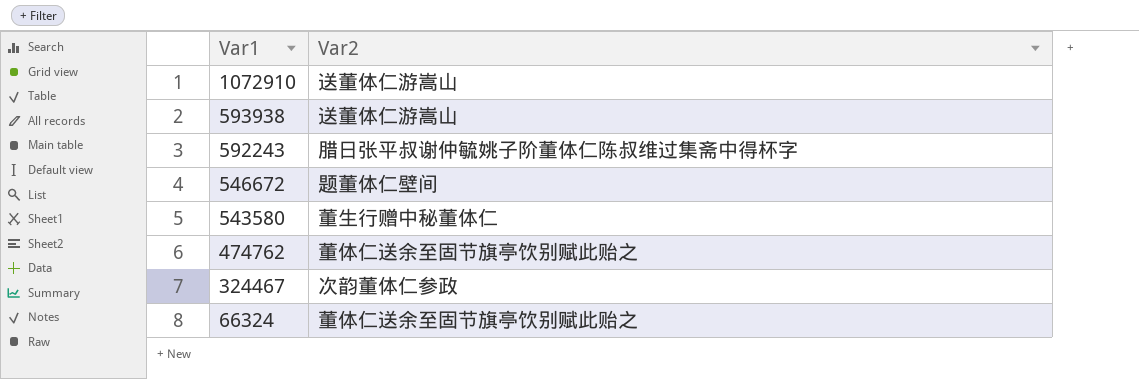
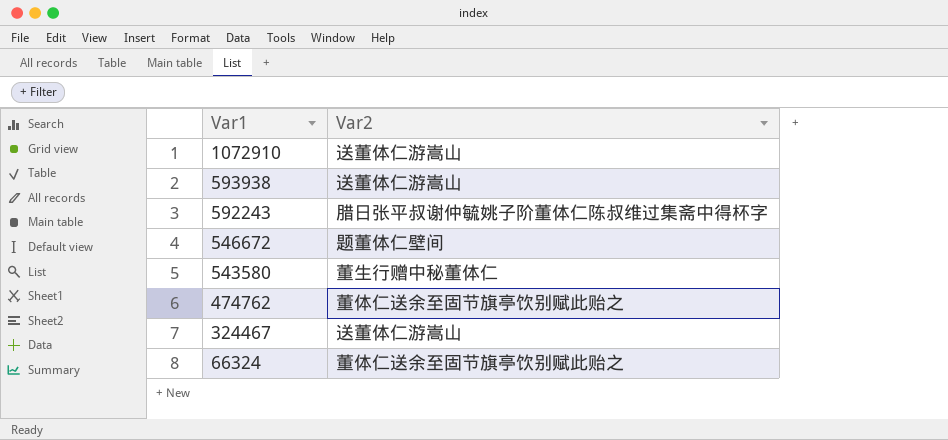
324467 | Var2: 次韵董体仁参政 -> 送董体仁游嵩山

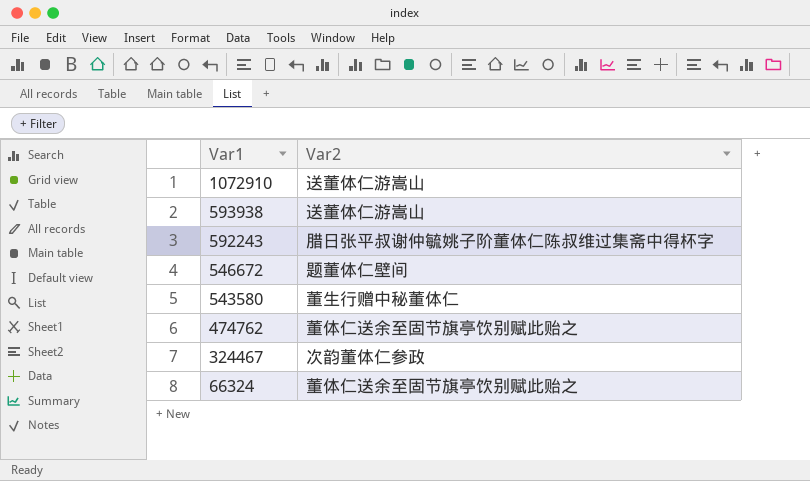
324467 | Var2: 送董体仁游嵩山 -> 次韵董体仁参政

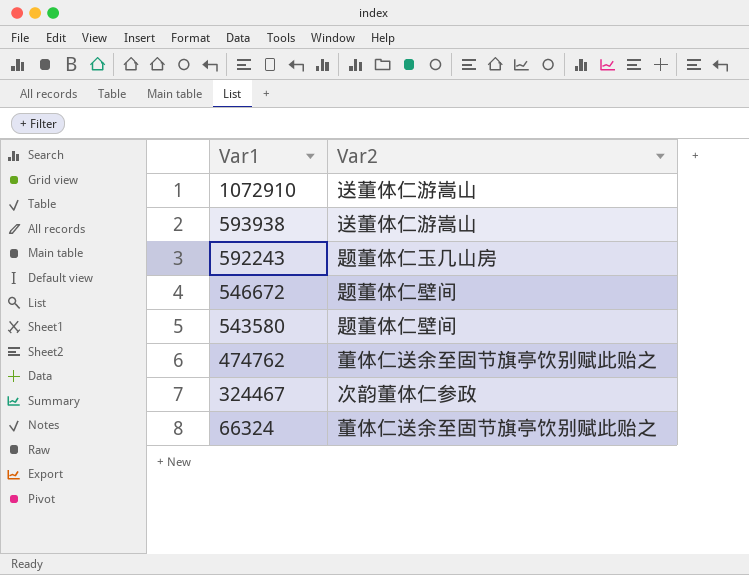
592243 | Var2: 腊日张平叔谢仲毓姚子阶董体仁陈叔维过集斋中得杯字 -> 题董体仁玉几山房
543580 | Var2: 董生行赠中秘董体仁 -> 题董体仁壁间

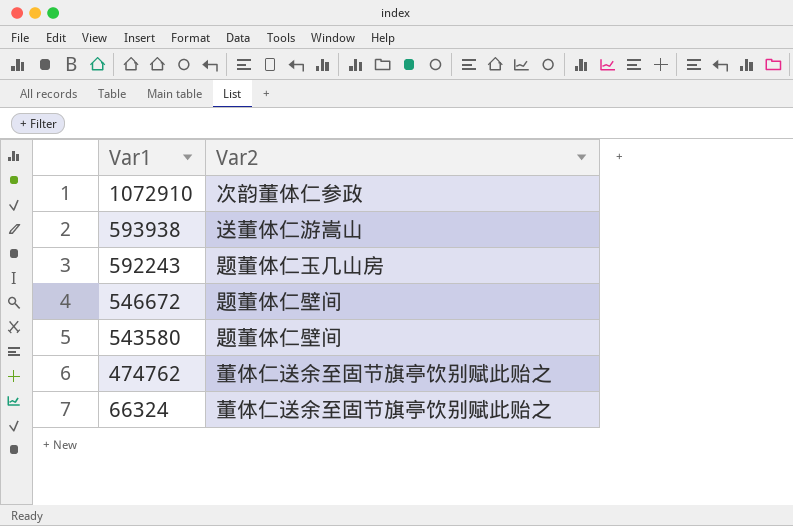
row 324467: 次韵董体仁参政 -> none
1072910 | Var2: 送董体仁游嵩山 -> 次韵董体仁参政

